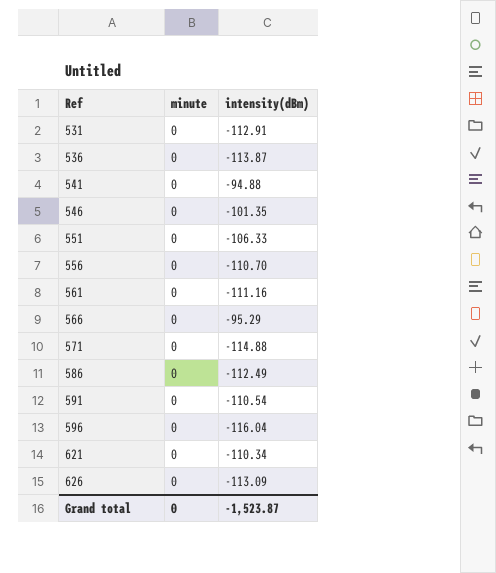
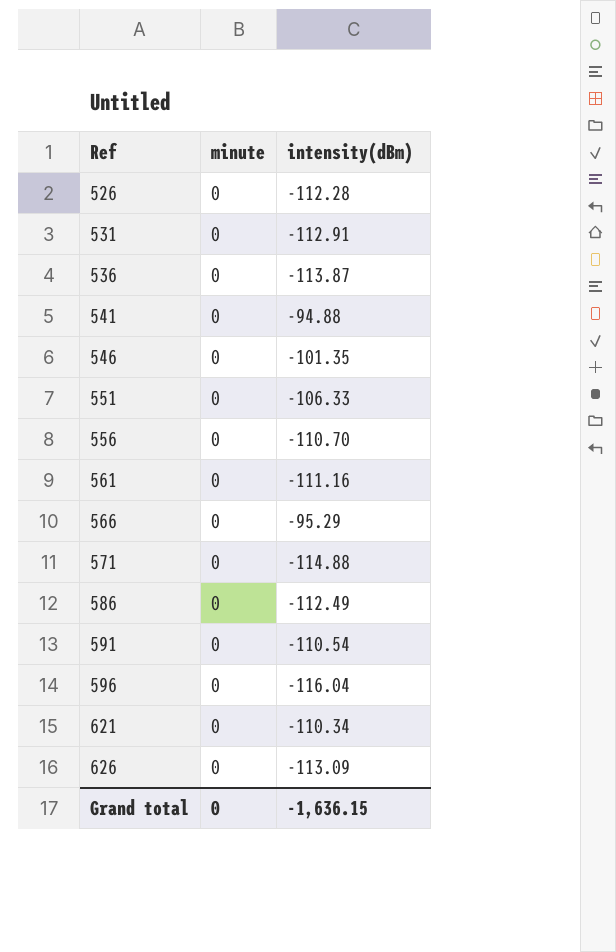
row 526: none -> 0 | -112.28
Grand total | intensity(dBm): -1,523.87 -> -1,636.15

